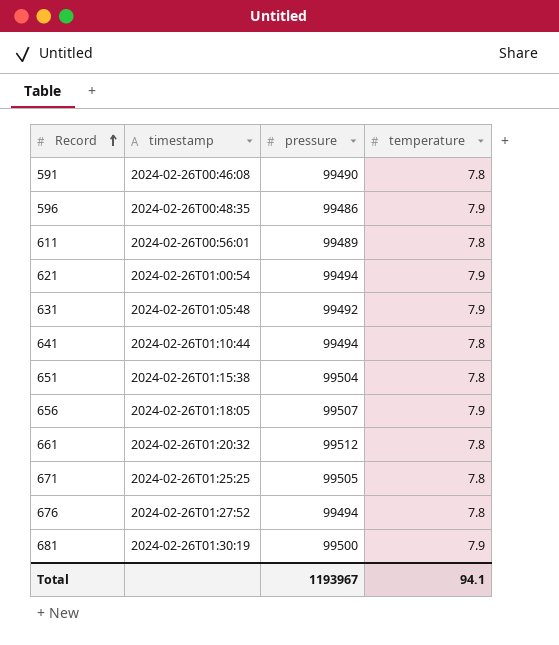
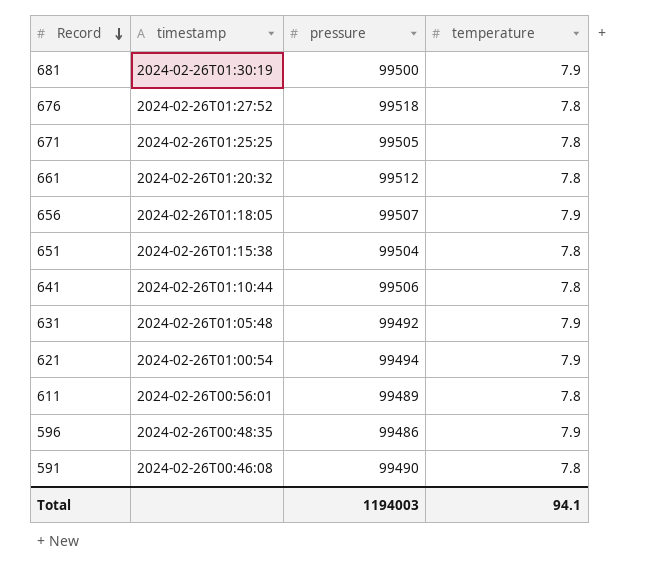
row order: Record ascending -> Record descending
676 | pressure: 99494 -> 99518
641 | pressure: 99494 -> 99506
Total | pressure: 1193967 -> 1194003

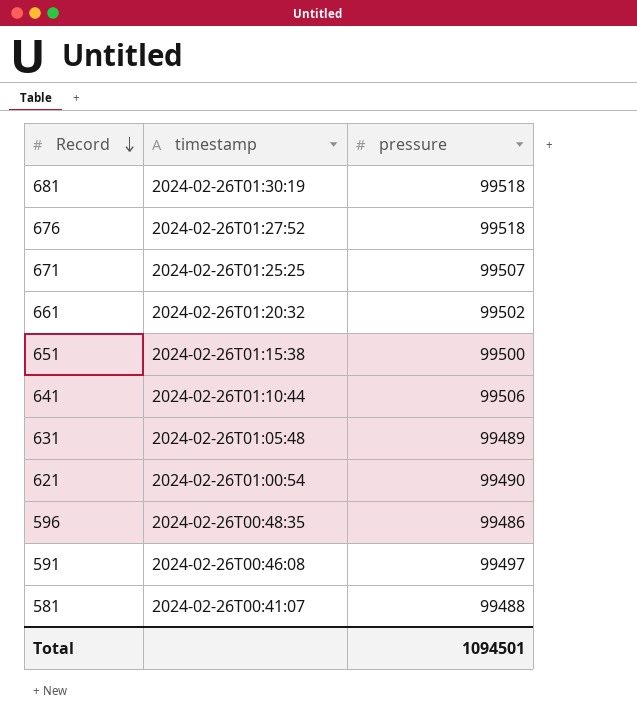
column temperature | position: 4 -> none
row 656: 2024-02-26T01:18:05 | 99507 | 7.9 -> none
row 611: 2024-02-26T00:56:01 | 99489 | 7.8 -> none
681 | pressure: 99500 -> 99518
671 | pressure: 99505 -> 99507
661 | pressure: 99512 -> 99502
651 | pressure: 99504 -> 99500
631 | pressure: 99492 -> 99489
621 | pressure: 99494 -> 99490
591 | pressure: 99490 -> 99497
row 581: none -> 2024-02-26T00:41:07 | 99488
Total | pressure: 1194003 -> 1094501

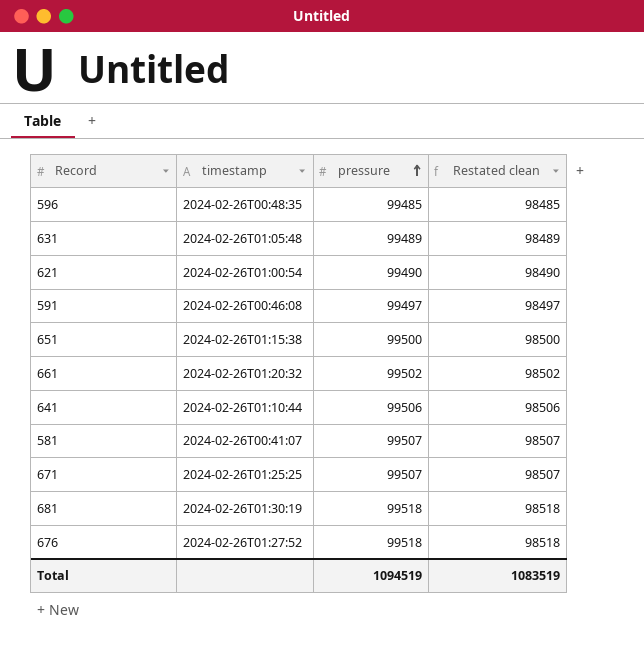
row order: Record descending -> pressure ascending
column Restated clean | formula: none -> [pressure] - 1000
596 | pressure: 99486 -> 99485
581 | pressure: 99488 -> 99507
Total | pressure: 1094501 -> 1094519

